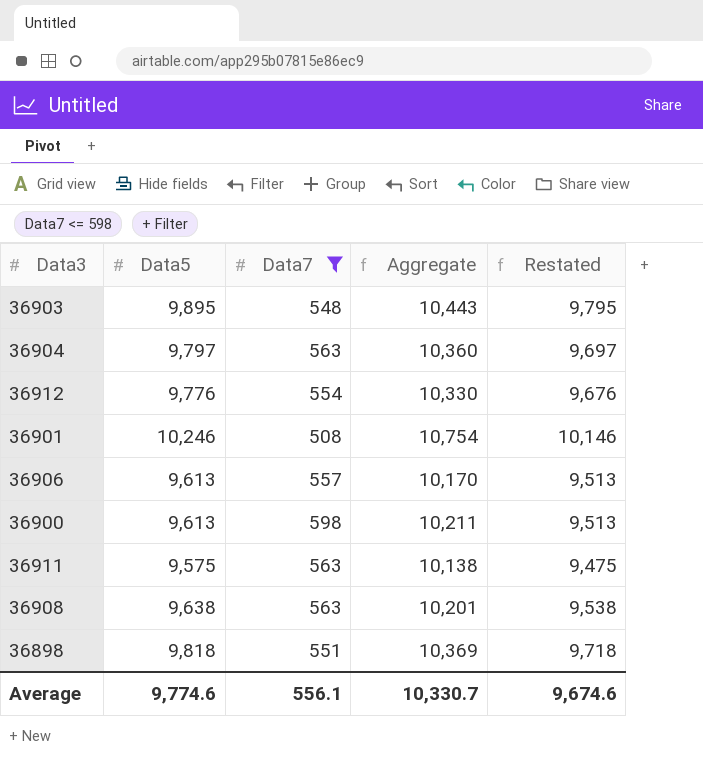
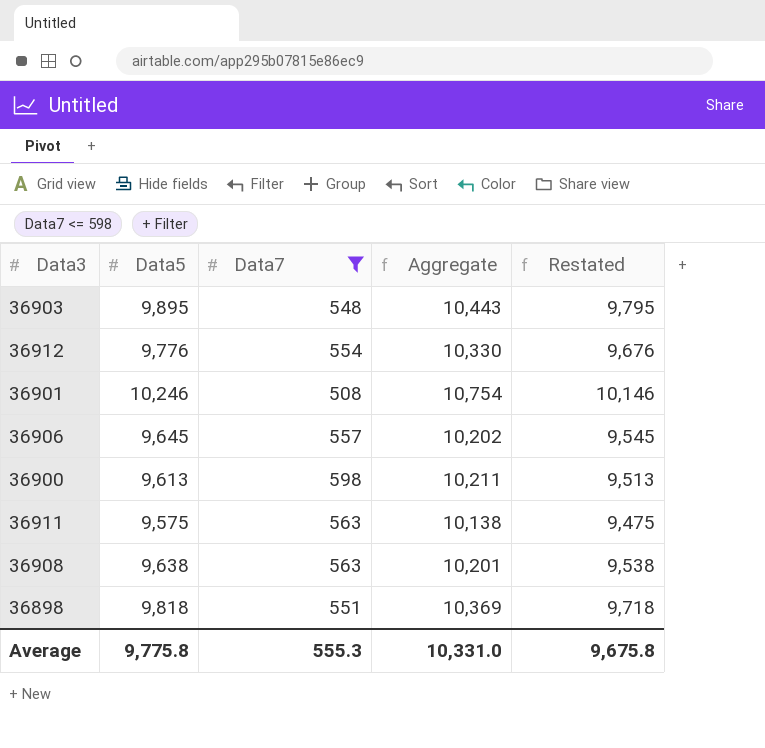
row 36904: 9,797 | 563 | 10,360 | 9,697 -> none
36906 | Data5: 9,613 -> 9,645
36906 | Aggregate: 10,170 -> 10,202
36906 | Restated: 9,513 -> 9,545
Average | Data5: 9,774.6 -> 9,775.8
Average | Data7: 556.1 -> 555.3
Average | Aggregate: 10,330.7 -> 10,331.0
Average | Restated: 9,674.6 -> 9,675.8

